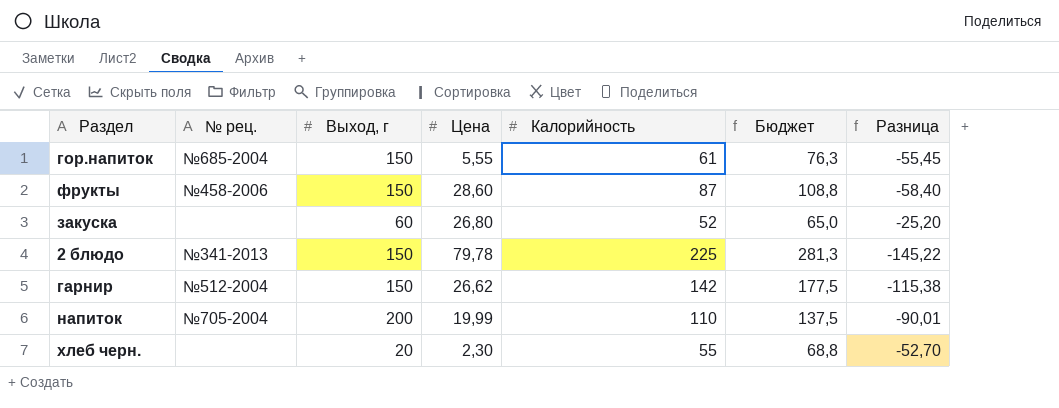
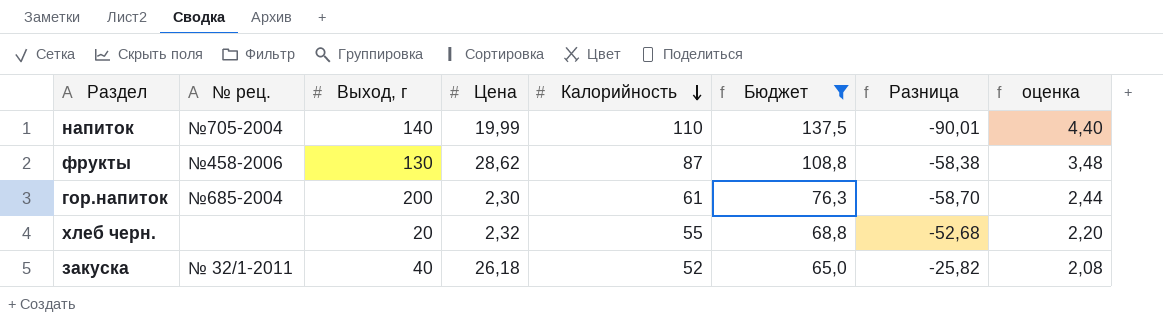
filter: none -> Бюджет <= 137,5
row order: none -> Калорийность descending
column оценка | formula: none -> [Калорийность] * 0,04
напиток | Выход, г: 200 -> 140
фрукты | Выход, г: 150 -> 130
фрукты | Цена: 28,60 -> 28,62
фрукты | Разница: -58,40 -> -58,38
гор.напиток | Выход, г: 150 -> 200
гор.напиток | Цена: 5,55 -> 2,30
гор.напиток | Разница: -55,45 -> -58,70
хлеб черн. | Цена: 2,30 -> 2,32
хлеб черн. | Разница: -52,70 -> -52,68
закуска | № рец.: none -> № 32/1-2011
закуска | Выход, г: 60 -> 40
закуска | Цена: 26,80 -> 26,18
закуска | Разница: -25,20 -> -25,82

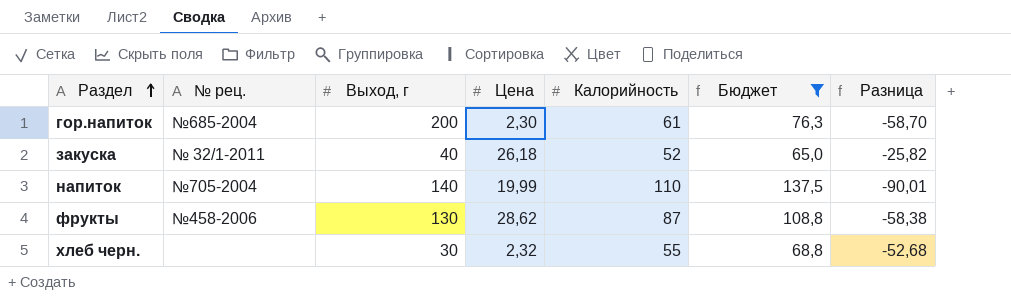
row order: Калорийность descending -> Раздел ascending
column оценка | formula: [Калорийность] * 0,04 -> none
хлеб черн. | Выход, г: 20 -> 30

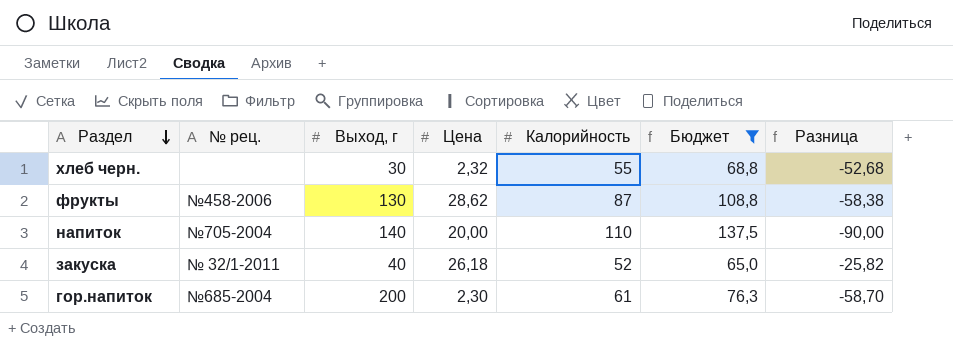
row order: Раздел ascending -> Раздел descending
напиток | Цена: 19,99 -> 20,00
напиток | Разница: -90,01 -> -90,00

